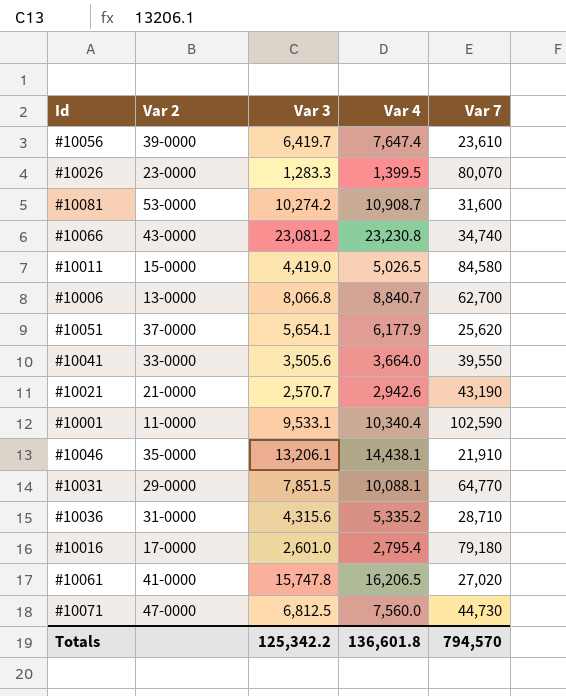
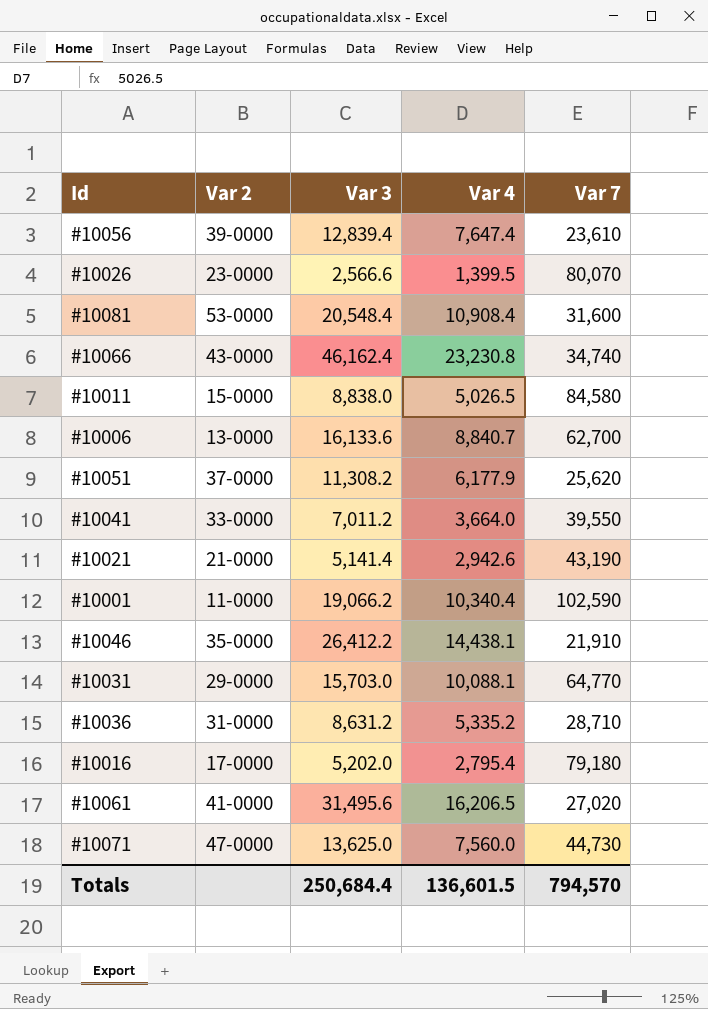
#10056 | Var 3: 6,419.7 -> 12,839.4
#10026 | Var 3: 1,283.3 -> 2,566.6
#10081 | Var 3: 10,274.2 -> 20,548.4
#10081 | Var 4: 10,908.7 -> 10,908.4
#10066 | Var 3: 23,081.2 -> 46,162.4
#10011 | Var 3: 4,419.0 -> 8,838.0
#10006 | Var 3: 8,066.8 -> 16,133.6
#10051 | Var 3: 5,654.1 -> 11,308.2
#10041 | Var 3: 3,505.6 -> 7,011.2
#10021 | Var 3: 2,570.7 -> 5,141.4
#10001 | Var 3: 9,533.1 -> 19,066.2
#10046 | Var 3: 13,206.1 -> 26,412.2
#10031 | Var 3: 7,851.5 -> 15,703.0
#10036 | Var 3: 4,315.6 -> 8,631.2
#10016 | Var 3: 2,601.0 -> 5,202.0
#10061 | Var 3: 15,747.8 -> 31,495.6
#10071 | Var 3: 6,812.5 -> 13,625.0
Totals | Var 3: 125,342.2 -> 250,684.4
Totals | Var 4: 136,601.8 -> 136,601.5

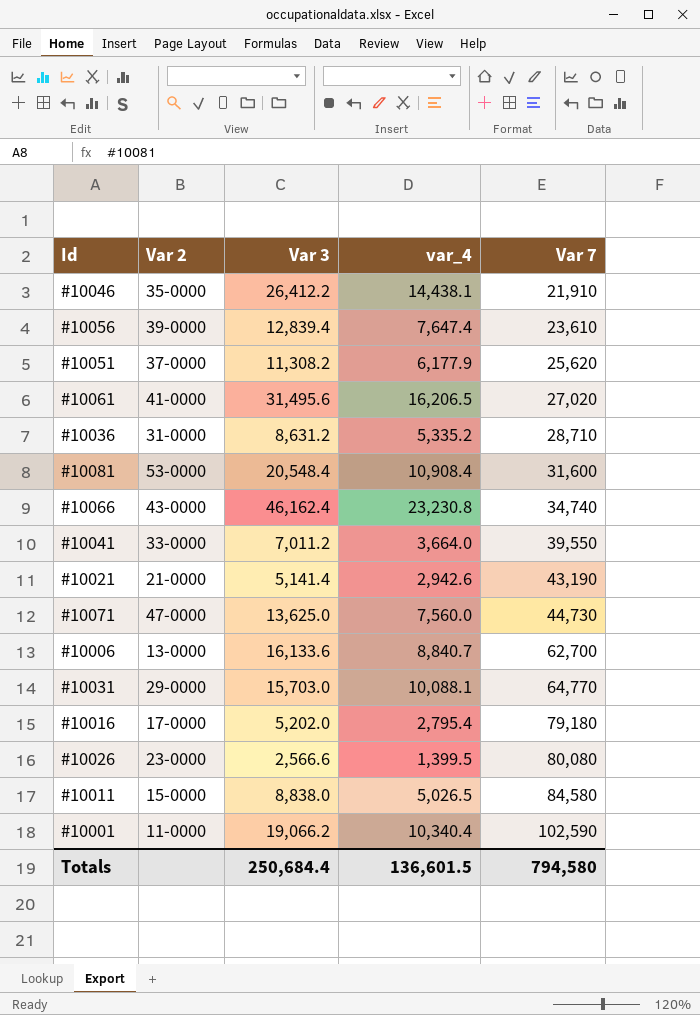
row order: none -> Var 7 ascending
column name: Var 4 -> var_4
#10026 | Var 7: 80,070 -> 80,080
Totals | Var 7: 794,570 -> 794,580

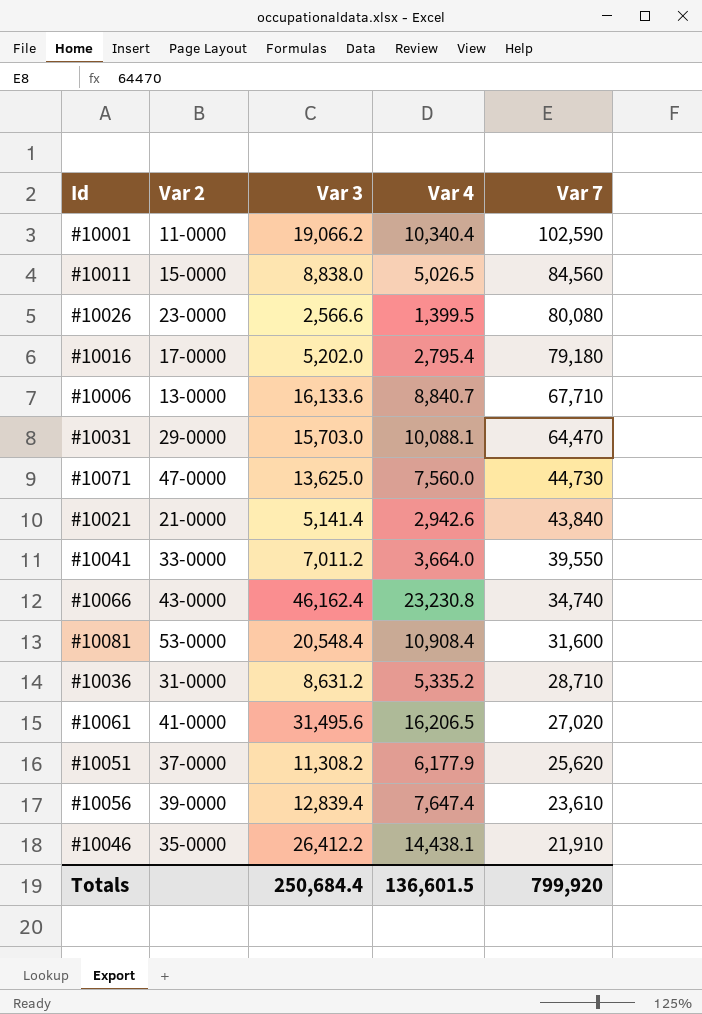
row order: Var 7 ascending -> Var 7 descending
column name: var_4 -> Var 4
#10011 | Var 7: 84,580 -> 84,560
#10006 | Var 7: 62,700 -> 67,710
#10031 | Var 7: 64,770 -> 64,470
#10021 | Var 7: 43,190 -> 43,840
Totals | Var 7: 794,580 -> 799,920

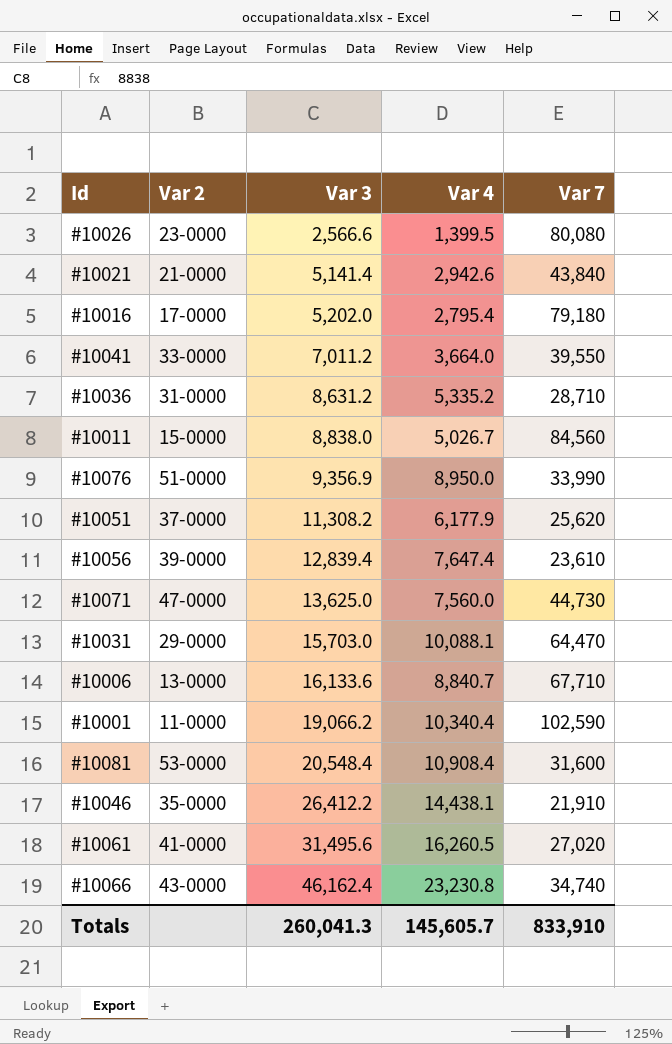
row order: Var 7 descending -> Var 3 ascending
#10011 | Var 4: 5,026.5 -> 5,026.7
row #10076: none -> 51-0000 | 9,356.9 | 8,950.0 | 33,990
#10061 | Var 4: 16,206.5 -> 16,260.5
Totals | Var 3: 250,684.4 -> 260,041.3
Totals | Var 4: 136,601.5 -> 145,605.7
Totals | Var 7: 799,920 -> 833,910

